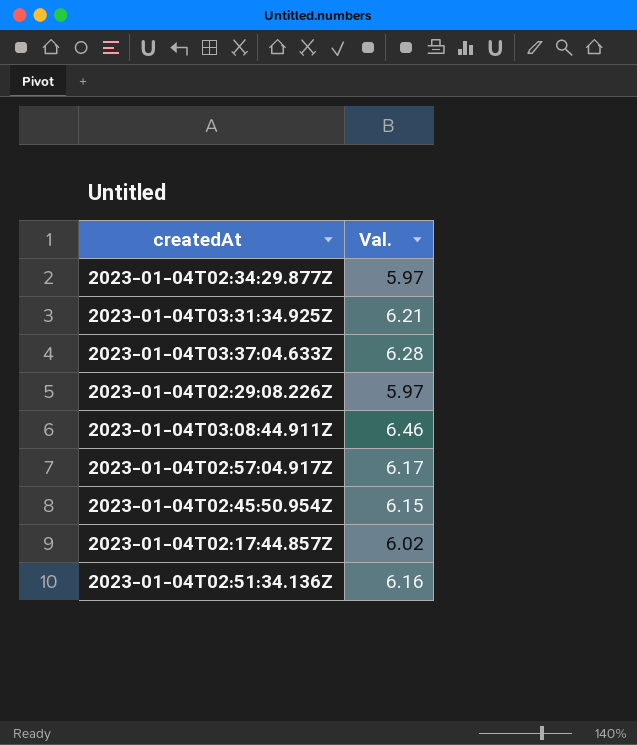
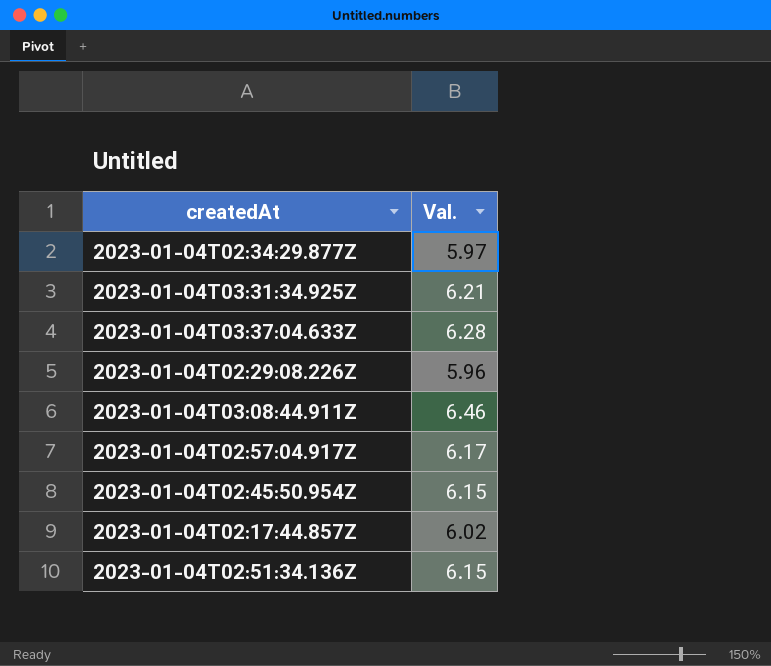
2023-01-04T02:29:08.226Z | Val.: 5.97 -> 5.96
2023-01-04T02:51:34.136Z | Val.: 6.16 -> 6.15

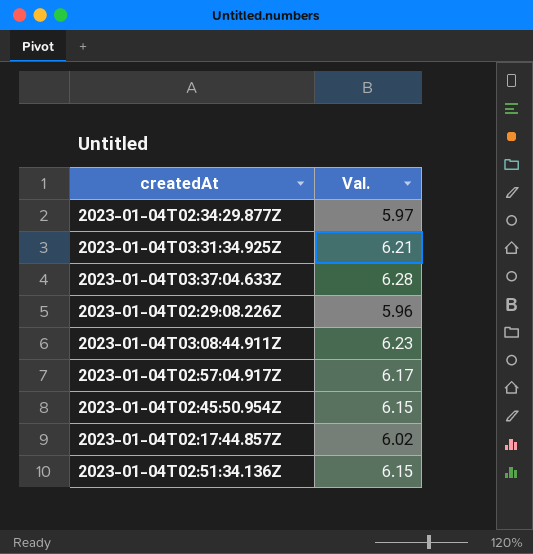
2023-01-04T03:08:44.911Z | Val.: 6.46 -> 6.23

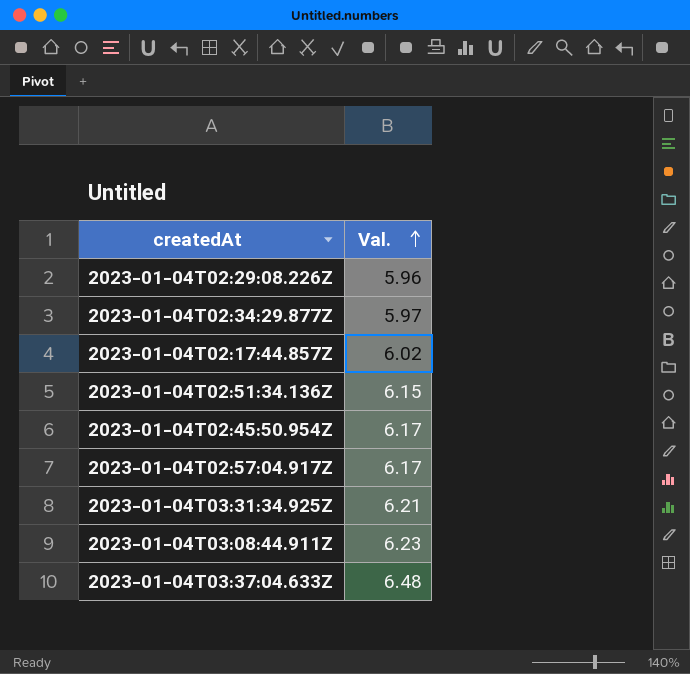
row order: none -> Val. ascending
2023-01-04T02:45:50.954Z | Val.: 6.15 -> 6.17
2023-01-04T03:37:04.633Z | Val.: 6.28 -> 6.48

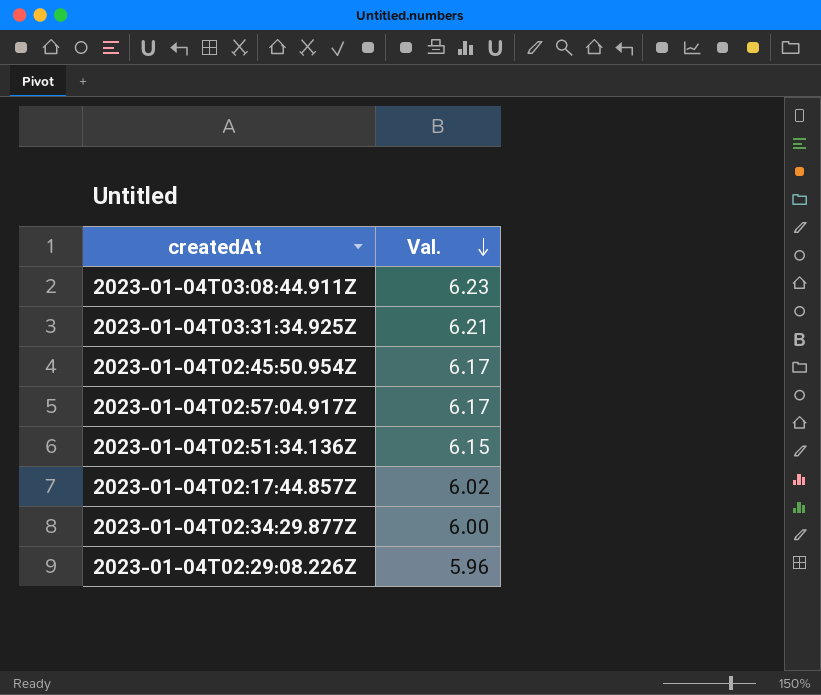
row order: Val. ascending -> Val. descending
row 2023-01-04T03:37:04.633Z: 6.48 -> none
2023-01-04T02:34:29.877Z | Val.: 5.97 -> 6.00

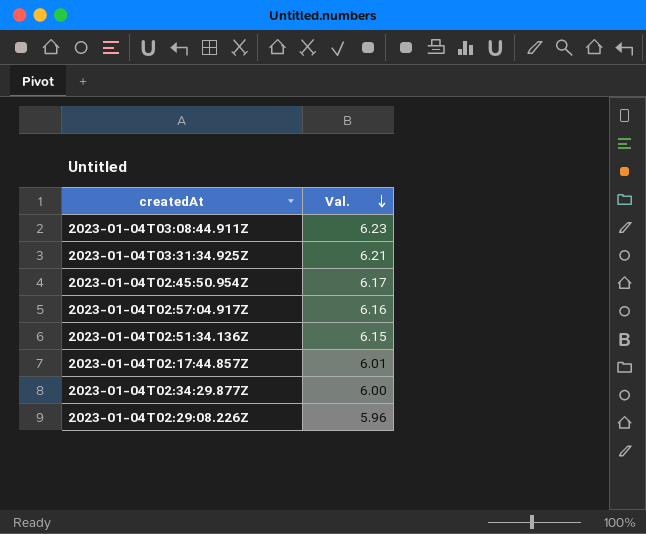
2023-01-04T02:57:04.917Z | Val.: 6.17 -> 6.16
2023-01-04T02:17:44.857Z | Val.: 6.02 -> 6.01

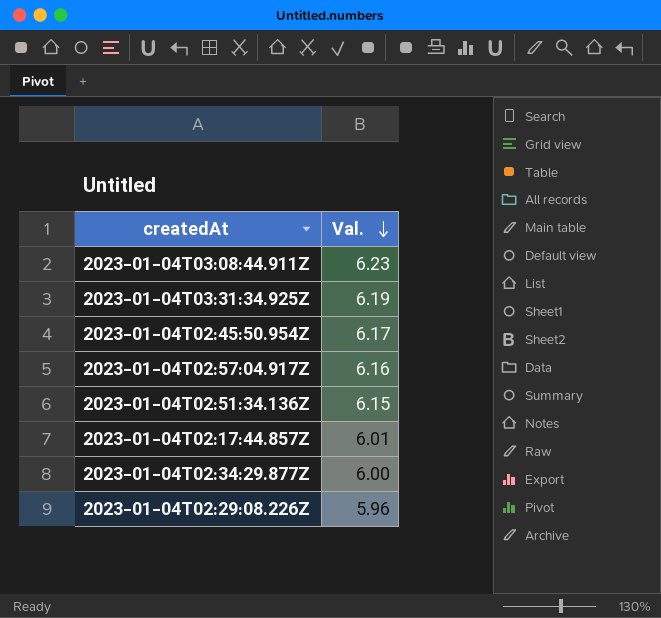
2023-01-04T03:31:34.925Z | Val.: 6.21 -> 6.19

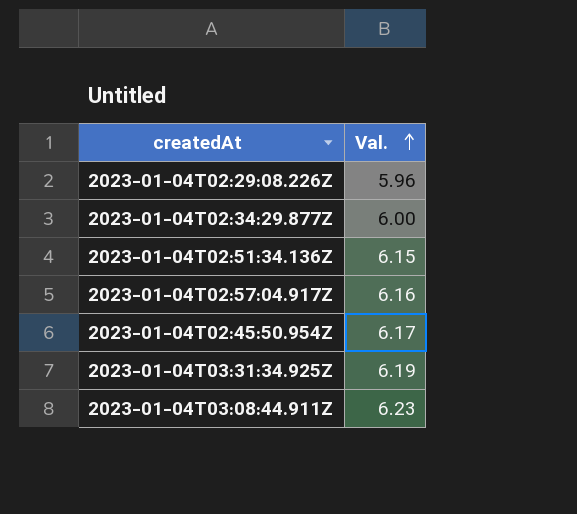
row order: Val. descending -> Val. ascending
row 2023-01-04T02:17:44.857Z: 6.01 -> none

